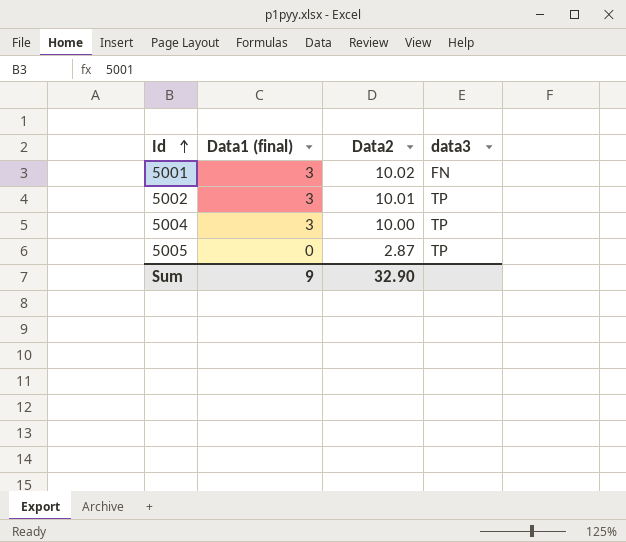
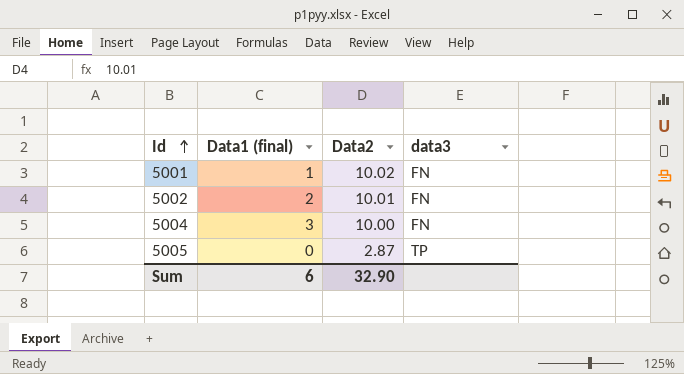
5001 | Data1 (final): 3 -> 1
5002 | Data1 (final): 3 -> 2
5002 | data3: TP -> FN
5004 | data3: TP -> FN
Sum | Data1 (final): 9 -> 6

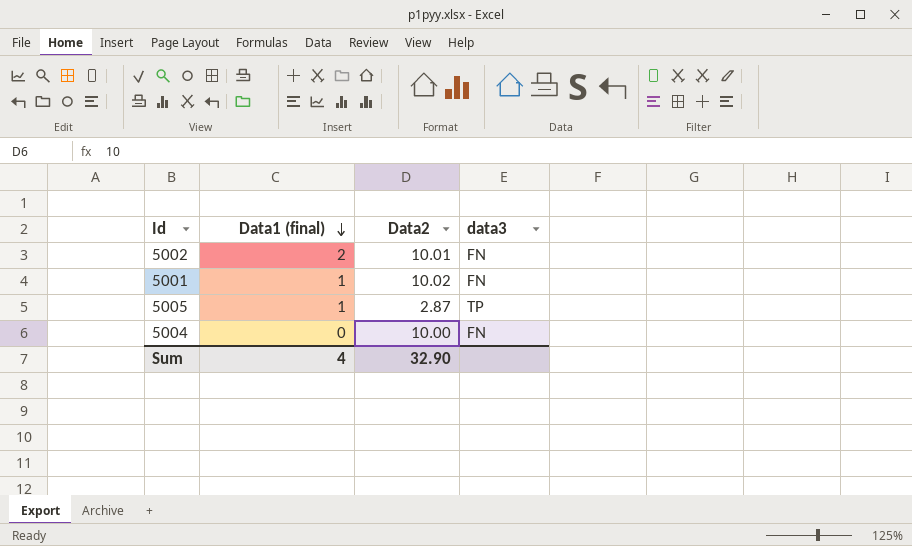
row order: Id ascending -> Data1 (final) descending
5005 | Data1 (final): 0 -> 1
5004 | Data1 (final): 3 -> 0
Sum | Data1 (final): 6 -> 4

